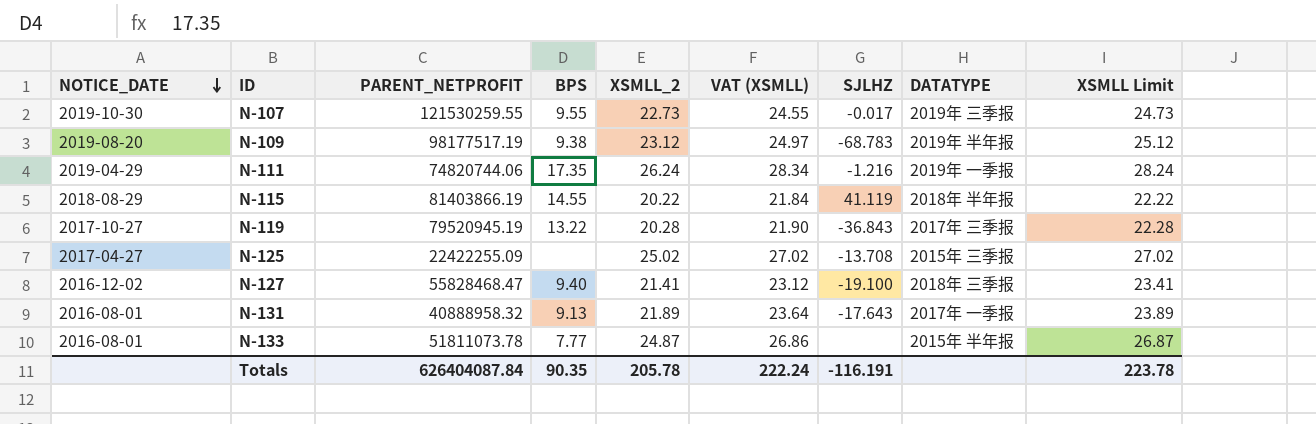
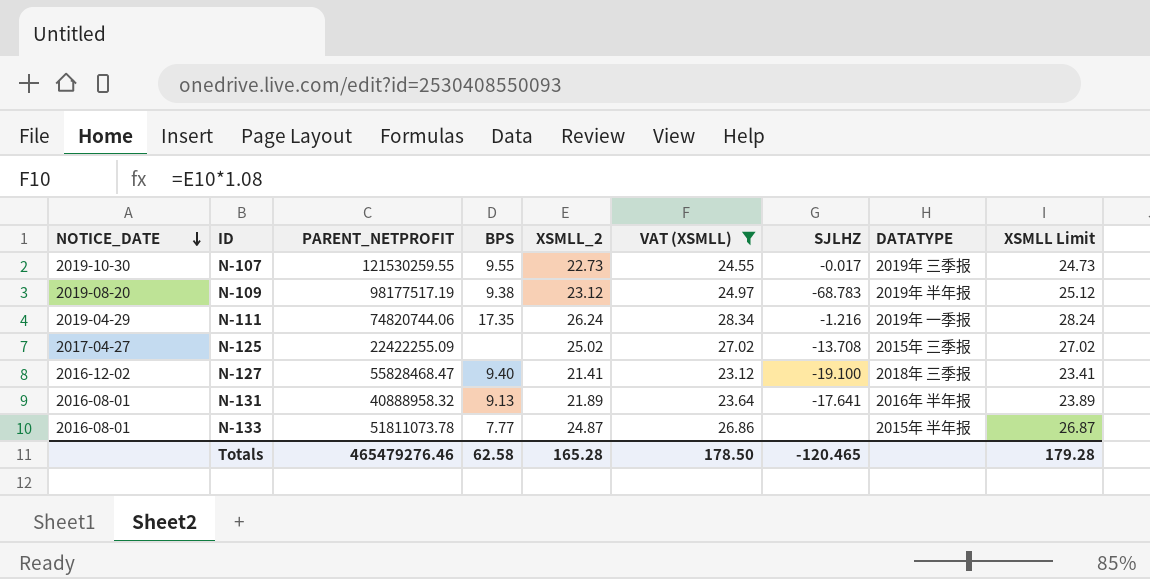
filter: none -> VAT (XSMLL) >= 23.12
N-131 | SJLHZ: -17.643 -> -17.641
N-131 | DATATYPE: 2017年 一季报 -> 2016年 半年报
Totals | PARENT_NETPROFIT: 626404087.84 -> 465479276.46
Totals | BPS: 90.35 -> 62.58
Totals | XSMLL_2: 205.78 -> 165.28
Totals | VAT (XSMLL): 222.24 -> 178.50
Totals | SJLHZ: -116.191 -> -120.465
Totals | XSMLL Limit: 223.78 -> 179.28

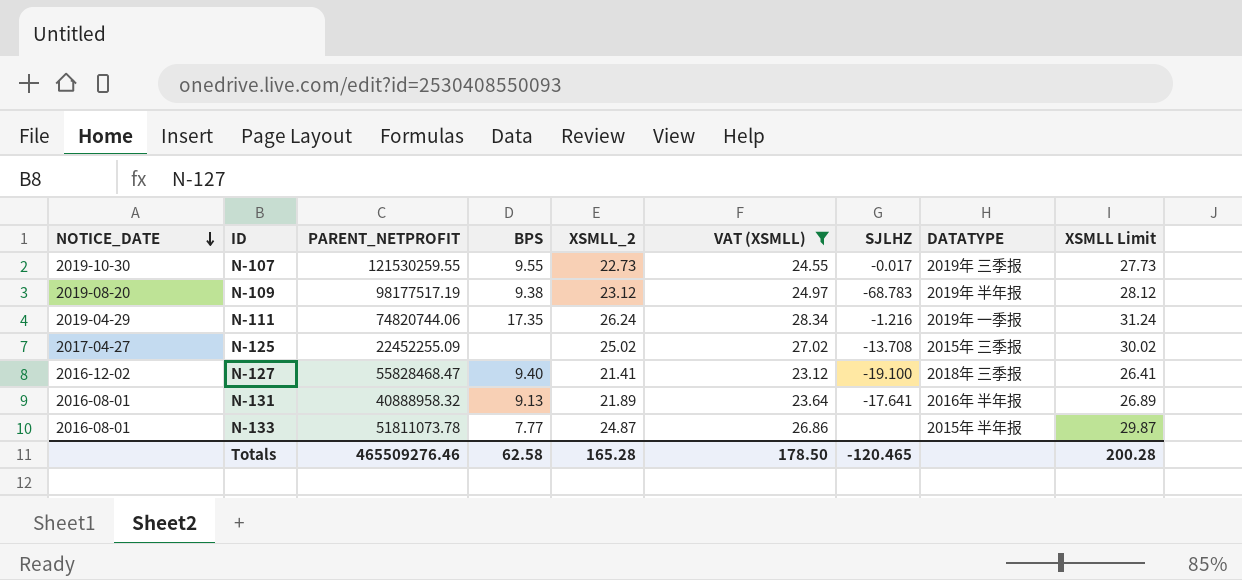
column XSMLL Limit | formula: [XSMLL_2] + 2 -> [XSMLL_2] + 5
N-125 | PARENT_NETPROFIT: 22422255.09 -> 22452255.09
Totals | PARENT_NETPROFIT: 465479276.46 -> 465509276.46
Totals | XSMLL Limit: 179.28 -> 200.28

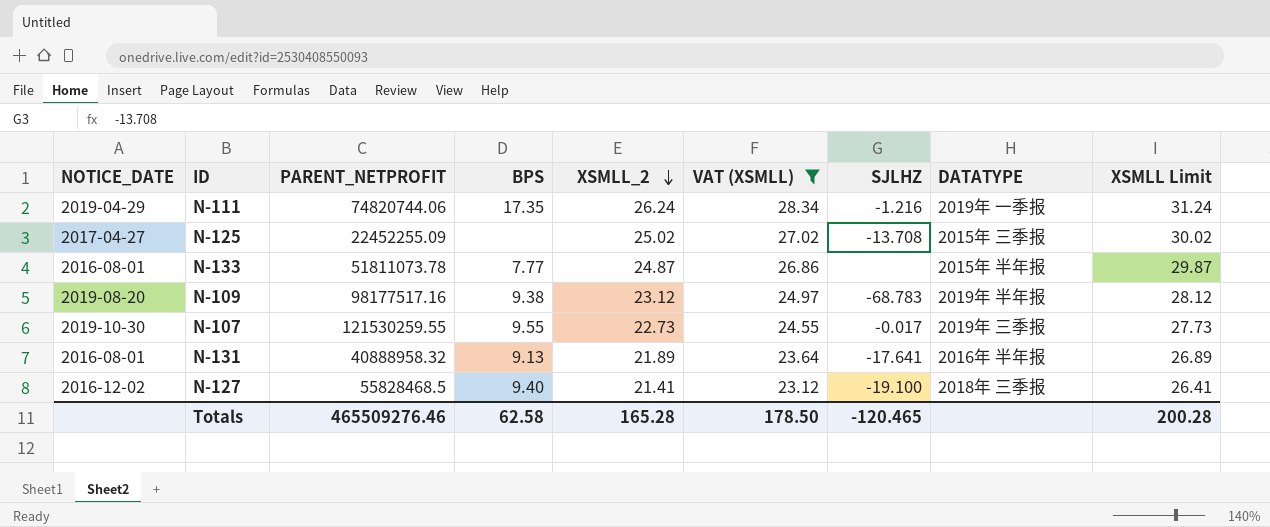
row order: NOTICE_DATE descending -> XSMLL_2 descending
N-109 | PARENT_NETPROFIT: 98177517.19 -> 98177517.16
N-127 | PARENT_NETPROFIT: 55828468.47 -> 55828468.5

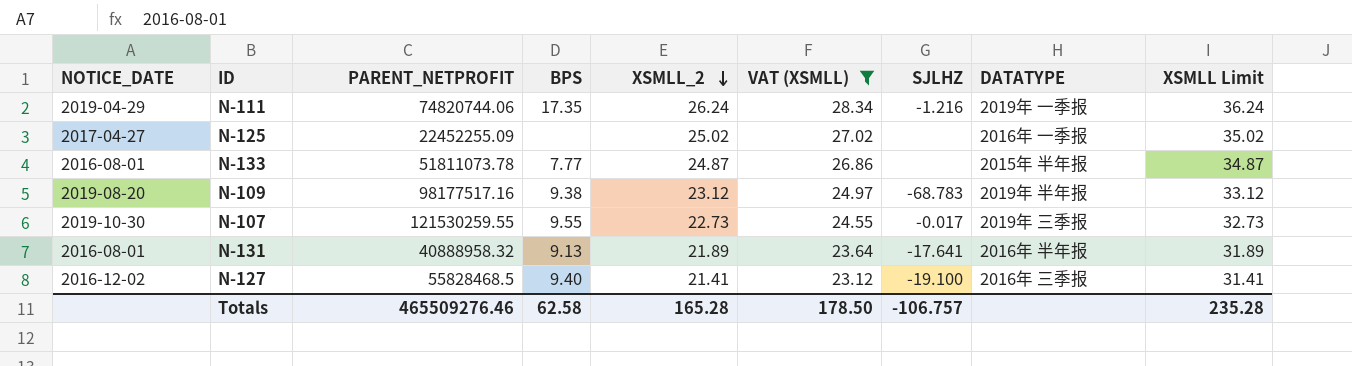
column XSMLL Limit | formula: [XSMLL_2] + 5 -> [XSMLL_2] + 10
N-125 | SJLHZ: -13.708 -> none
N-125 | DATATYPE: 2015年 三季报 -> 2016年 一季报
N-127 | DATATYPE: 2018年 三季报 -> 2016年 三季报
Totals | SJLHZ: -120.465 -> -106.757
Totals | XSMLL Limit: 200.28 -> 235.28

